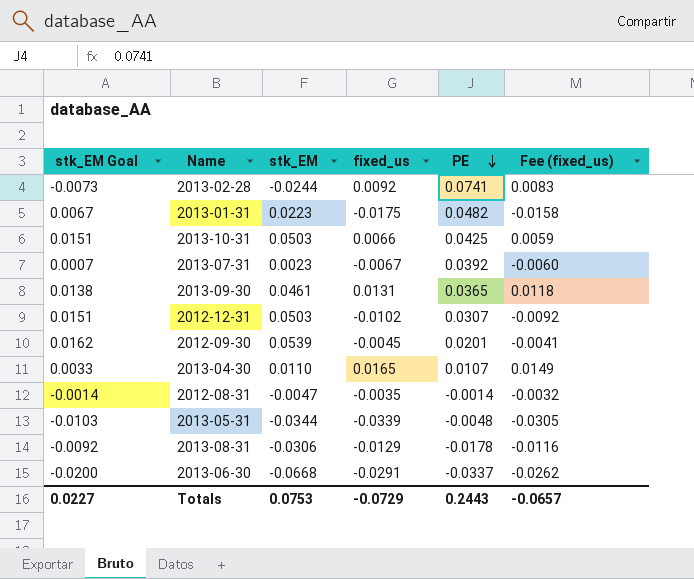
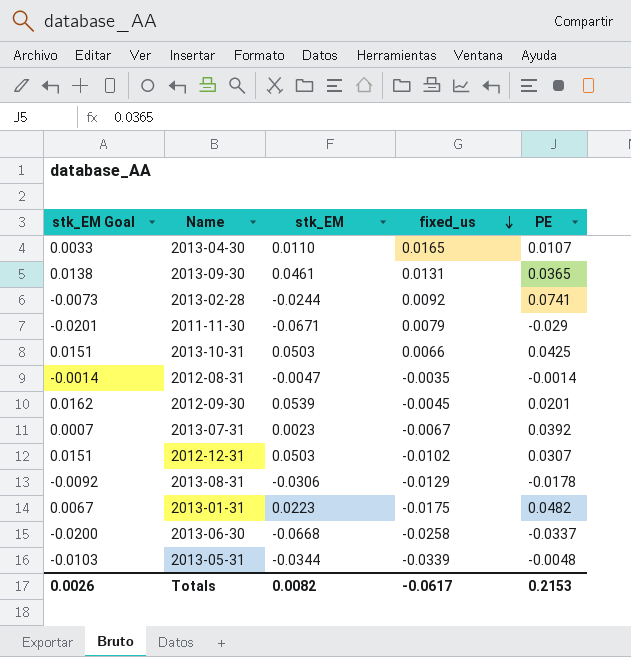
row order: PE descending -> fixed_us descending
column Fee (fixed_us) | formula: [fixed_us] * 0.9 -> none
row 2011-11-30: none -> -0.0201 | -0.0671 | 0.0079 | -0.029
2013-06-30 | fixed_us: -0.0291 -> -0.0258
Totals | stk_EM Goal: 0.0227 -> 0.0026
Totals | stk_EM: 0.0753 -> 0.0082
Totals | fixed_us: -0.0729 -> -0.0617
Totals | PE: 0.2443 -> 0.2153

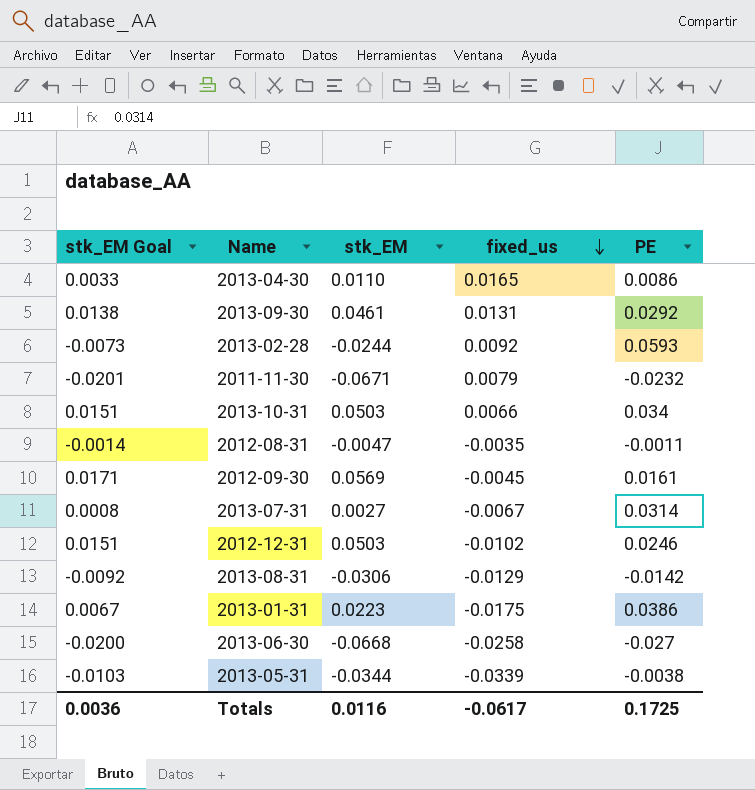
2013-04-30 | PE: 0.0107 -> 0.0086
2013-09-30 | PE: 0.0365 -> 0.0292
2013-02-28 | PE: 0.0741 -> 0.0593
2011-11-30 | PE: -0.029 -> -0.0232
2013-10-31 | PE: 0.0425 -> 0.034
2012-08-31 | PE: -0.0014 -> -0.0011
2012-09-30 | stk_EM Goal: 0.0162 -> 0.0171
2012-09-30 | stk_EM: 0.0539 -> 0.0569
2012-09-30 | PE: 0.0201 -> 0.0161
2013-07-31 | stk_EM Goal: 0.0007 -> 0.0008
2013-07-31 | stk_EM: 0.0023 -> 0.0027
2013-07-31 | PE: 0.0392 -> 0.0314
2012-12-31 | PE: 0.0307 -> 0.0246
2013-08-31 | PE: -0.0178 -> -0.0142
2013-01-31 | PE: 0.0482 -> 0.0386
2013-06-30 | PE: -0.0337 -> -0.027
2013-05-31 | PE: -0.0048 -> -0.0038
Totals | stk_EM Goal: 0.0026 -> 0.0036
Totals | stk_EM: 0.0082 -> 0.0116
Totals | PE: 0.2153 -> 0.1725

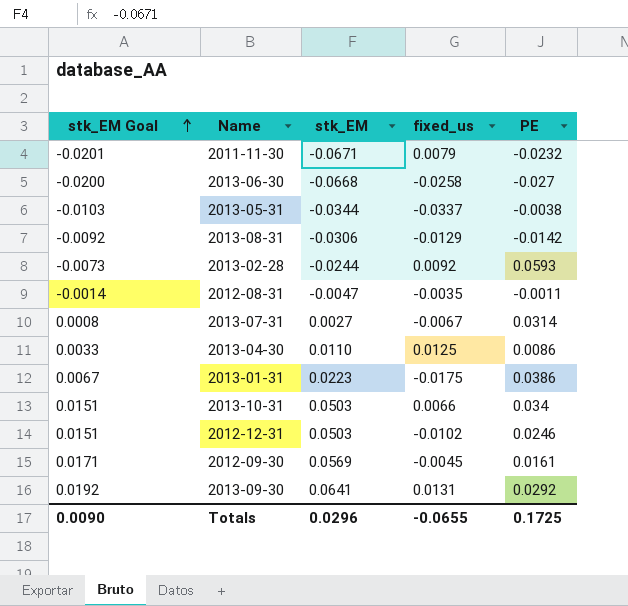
row order: fixed_us descending -> stk_EM Goal ascending
2013-05-31 | fixed_us: -0.0339 -> -0.0337
2013-04-30 | fixed_us: 0.0165 -> 0.0125
2013-09-30 | stk_EM Goal: 0.0138 -> 0.0192
2013-09-30 | stk_EM: 0.0461 -> 0.0641
Totals | stk_EM Goal: 0.0036 -> 0.0090
Totals | stk_EM: 0.0116 -> 0.0296
Totals | fixed_us: -0.0617 -> -0.0655

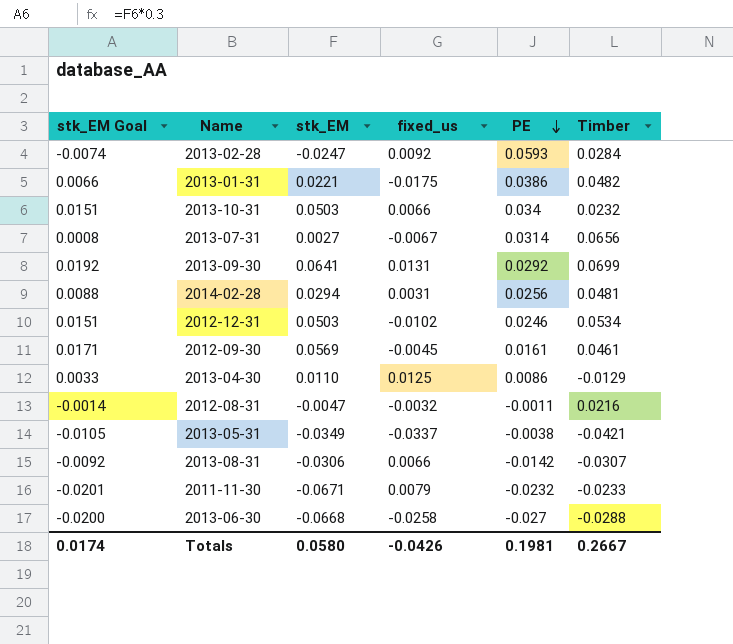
row order: stk_EM Goal ascending -> PE descending
column Timber | position: none -> 6
2013-02-28 | stk_EM Goal: -0.0073 -> -0.0074
2013-02-28 | stk_EM: -0.0244 -> -0.0247
2013-01-31 | stk_EM Goal: 0.0067 -> 0.0066
2013-01-31 | stk_EM: 0.0223 -> 0.0221
row 2014-02-28: none -> 0.0088 | 0.0294 | 0.0031 | 0.0256 | 0.0481
2012-08-31 | fixed_us: -0.0035 -> -0.0032
2013-05-31 | stk_EM Goal: -0.0103 -> -0.0105
2013-05-31 | stk_EM: -0.0344 -> -0.0349
2013-08-31 | fixed_us: -0.0129 -> 0.0066
Totals | stk_EM Goal: 0.0090 -> 0.0174
Totals | stk_EM: 0.0296 -> 0.0580
Totals | fixed_us: -0.0655 -> -0.0426
Totals | PE: 0.1725 -> 0.1981

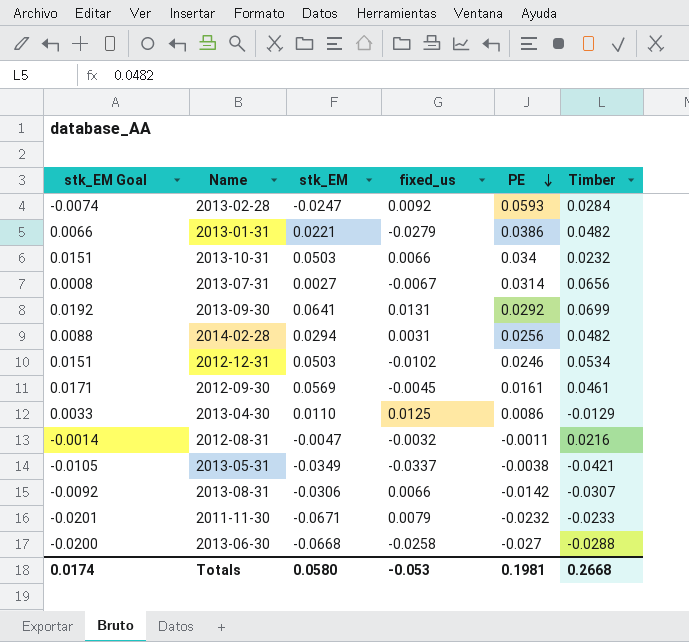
2013-01-31 | fixed_us: -0.0175 -> -0.0279
2014-02-28 | Timber: 0.0481 -> 0.0482
Totals | fixed_us: -0.0426 -> -0.053
Totals | Timber: 0.2667 -> 0.2668

